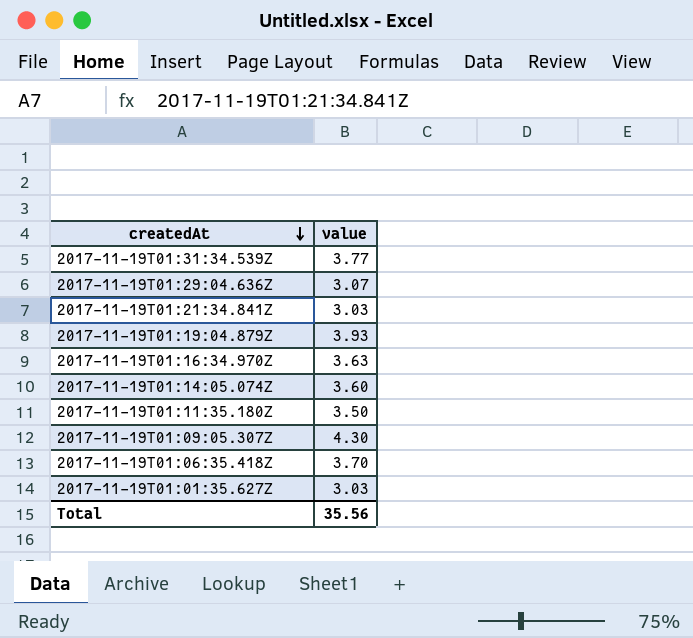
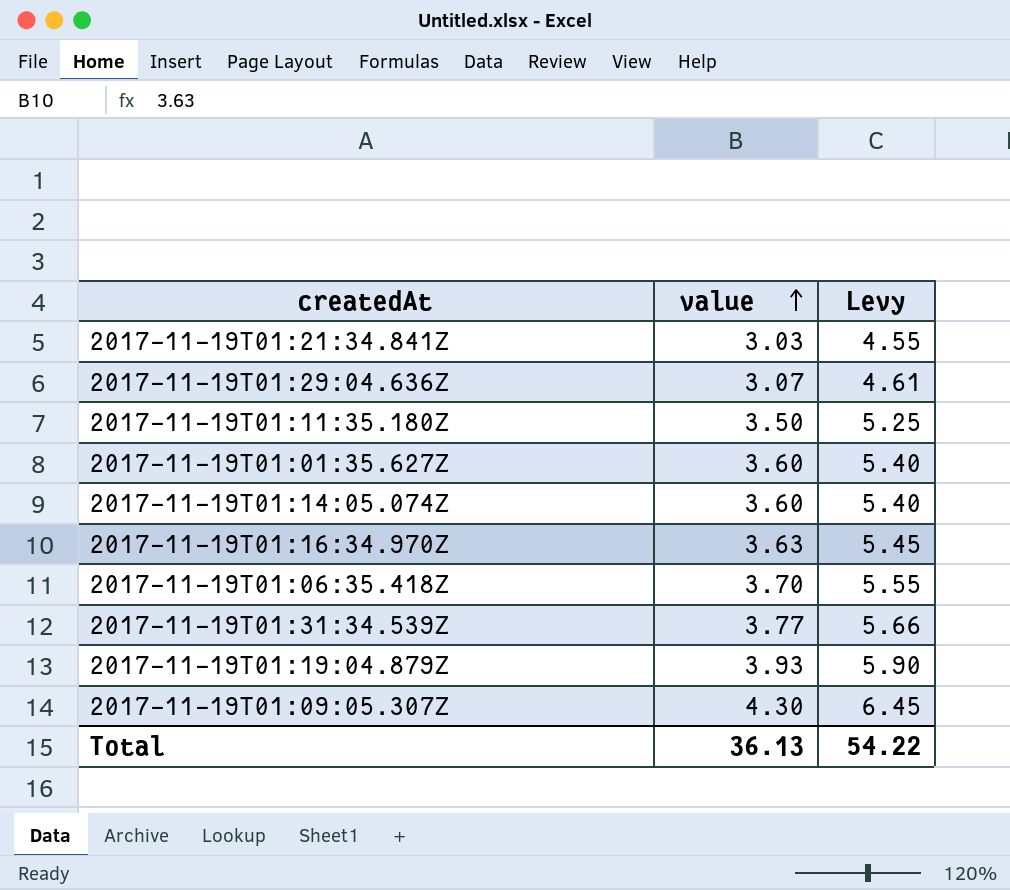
row order: createdAt descending -> value ascending
column Levy | formula: none -> [value] * 1.5
2017-11-19T01:01:35.627Z | value: 3.03 -> 3.60
Total | value: 35.56 -> 36.13

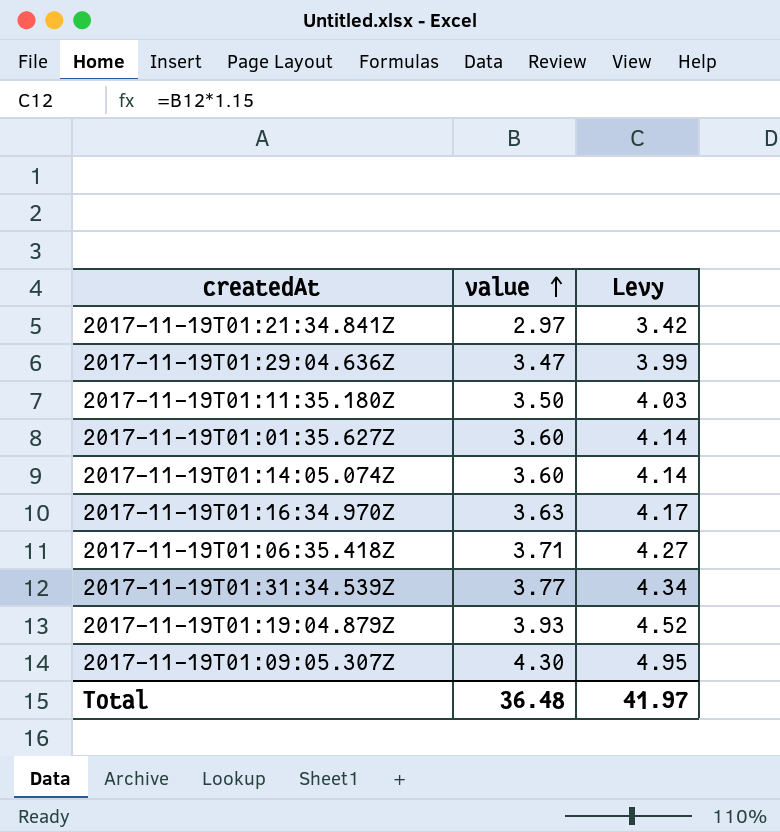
column Levy | formula: [value] * 1.5 -> [value] * 1.15
2017-11-19T01:21:34.841Z | value: 3.03 -> 2.97
2017-11-19T01:29:04.636Z | value: 3.07 -> 3.47
2017-11-19T01:06:35.418Z | value: 3.70 -> 3.71
Total | value: 36.13 -> 36.48
Total | Levy: 54.22 -> 41.97

